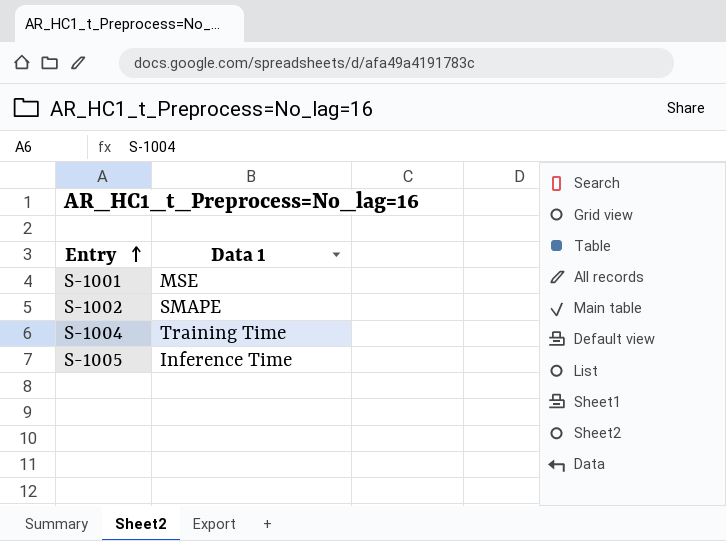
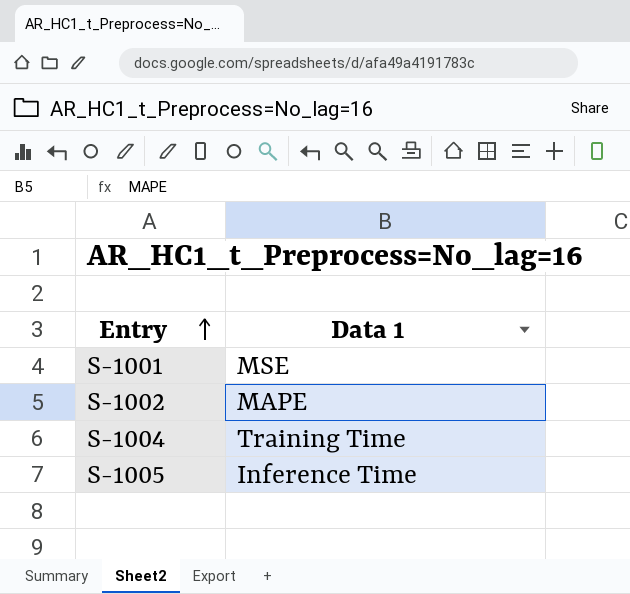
S-1002 | Data 1: SMAPE -> MAPE

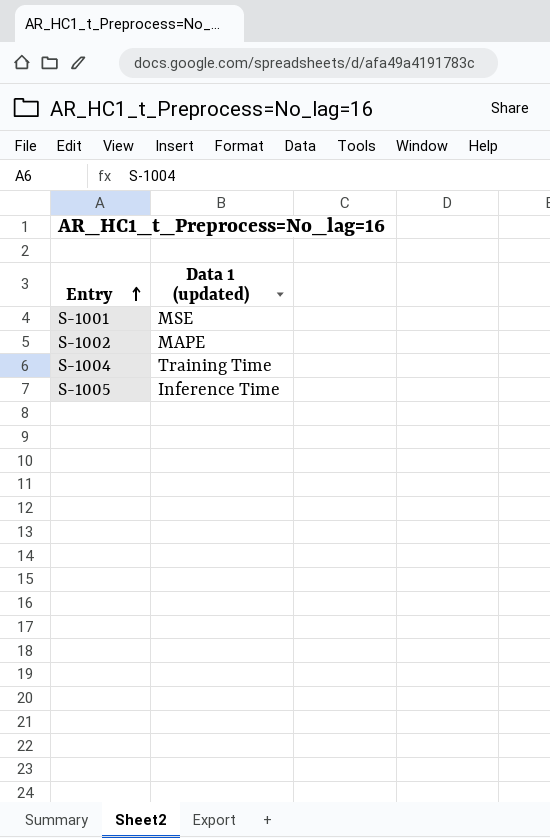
column name: Data 1 -> Data 1 (updated)

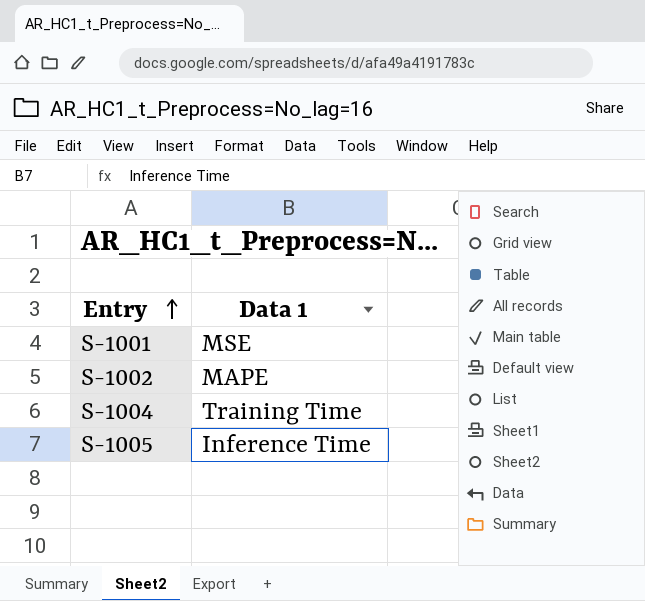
column name: Data 1 (updated) -> Data 1

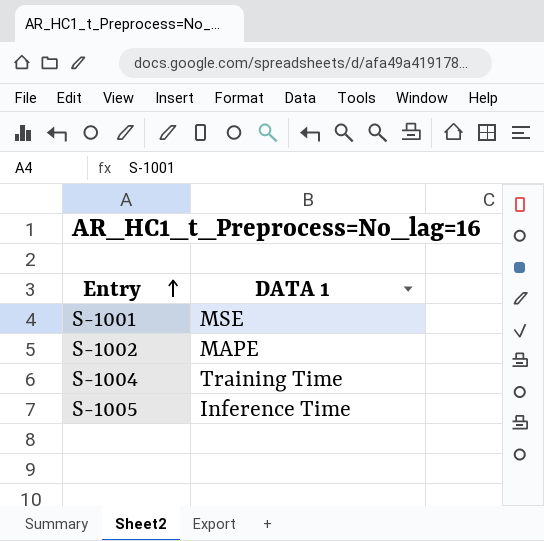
column name: Data 1 -> DATA 1

